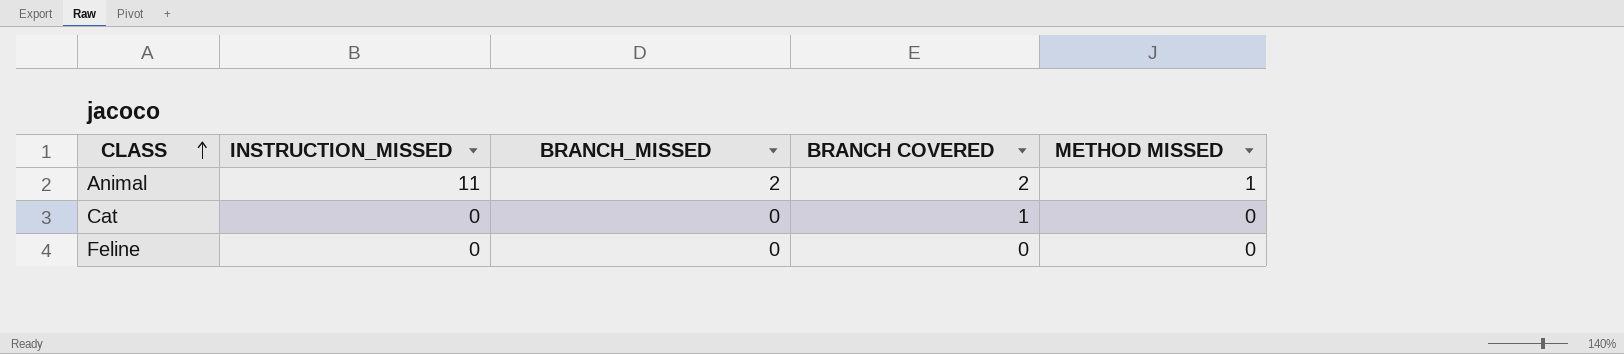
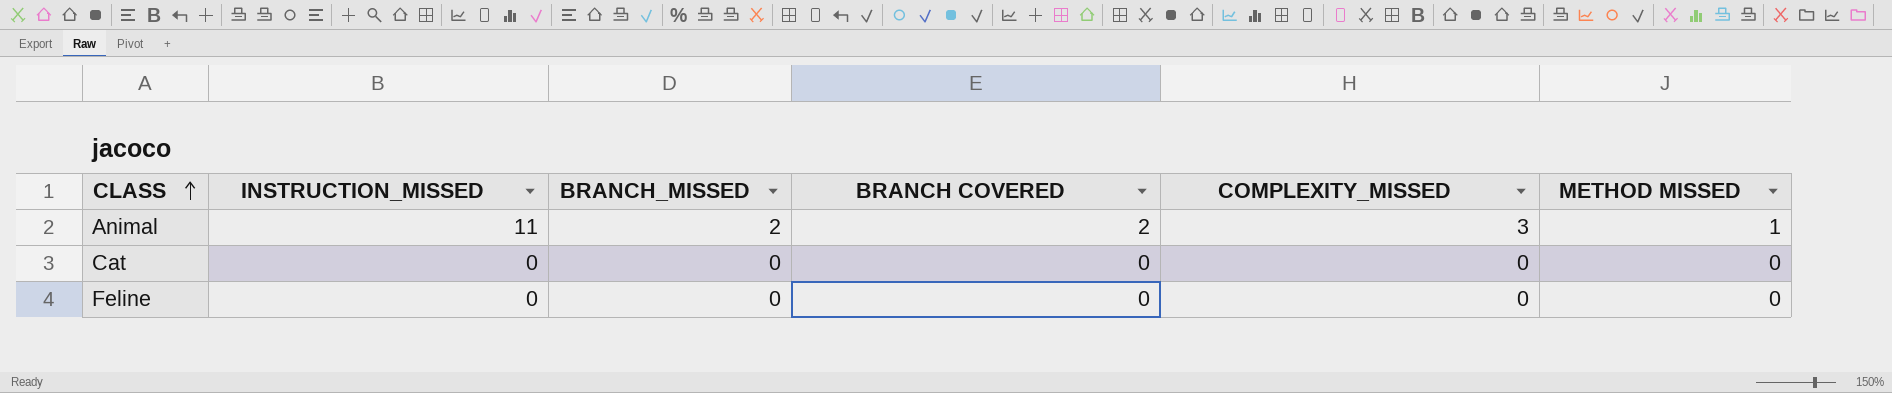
column COMPLEXITY_MISSED | position: none -> 5
Cat | BRANCH COVERED: 1 -> 0

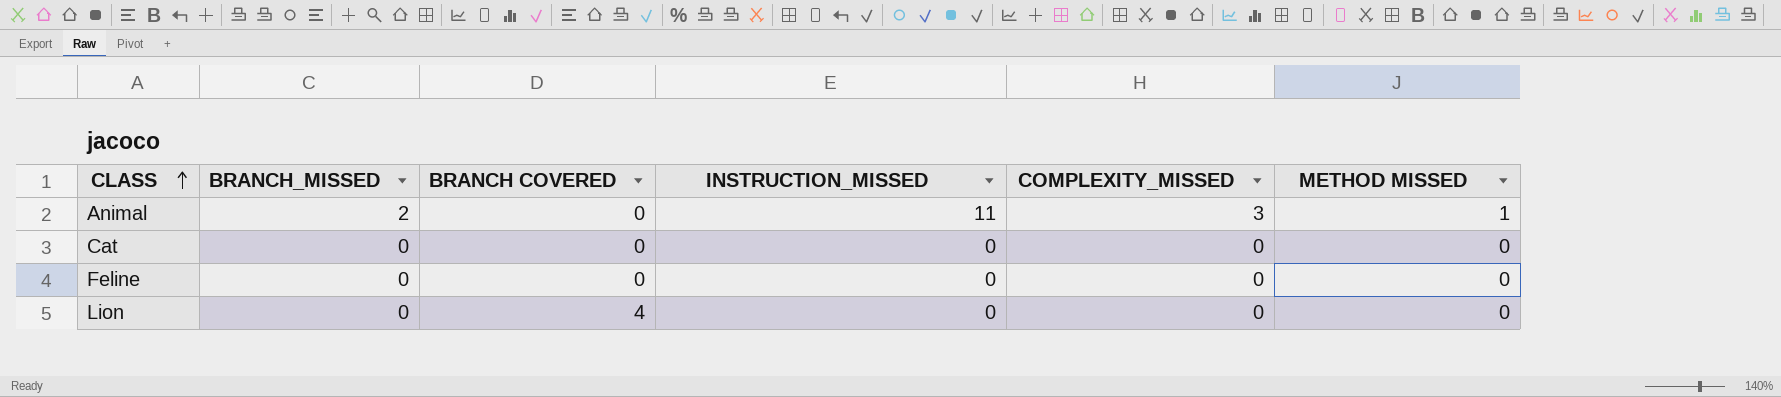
column INSTRUCTION_MISSED | position: 2 -> 4
Animal | BRANCH COVERED: 2 -> 0
row Lion: none -> 0 | 4 | 0 | 0 | 0

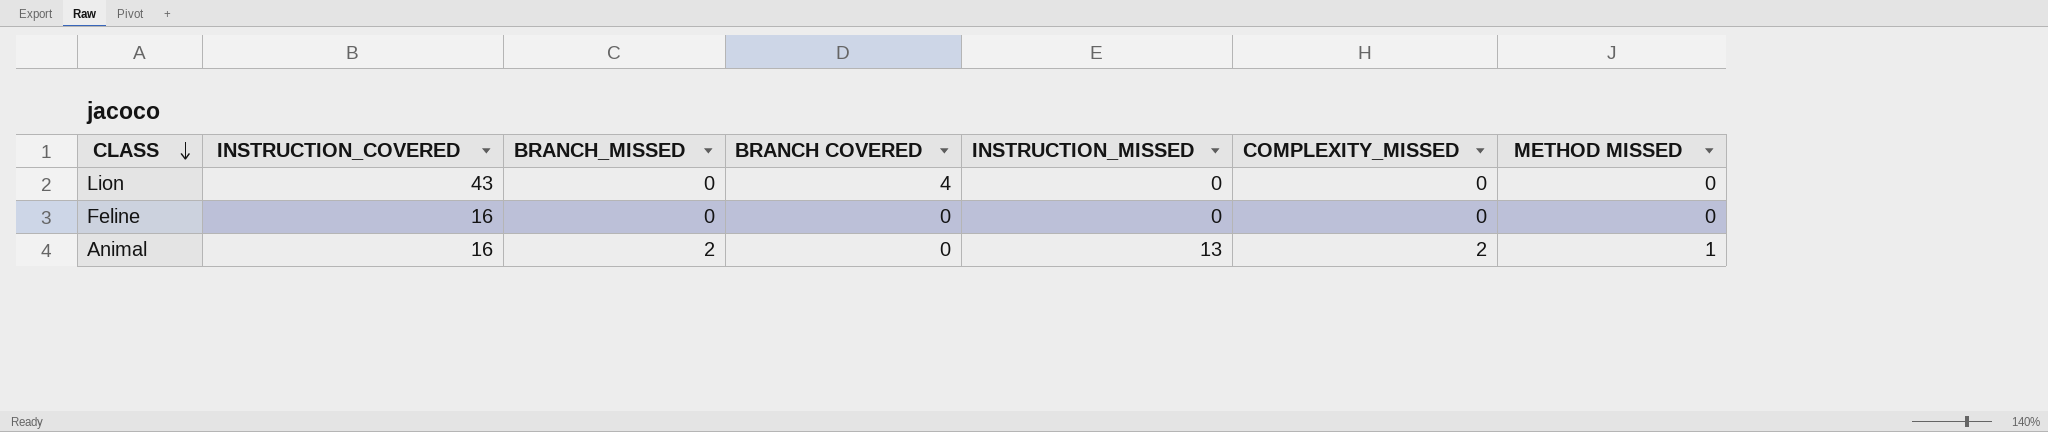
row order: CLASS ascending -> CLASS descending
column INSTRUCTION_COVERED | position: none -> 2
row Cat: 0 | 0 | 0 | 0 | 0 -> none
Animal | INSTRUCTION_MISSED: 11 -> 13
Animal | COMPLEXITY_MISSED: 3 -> 2

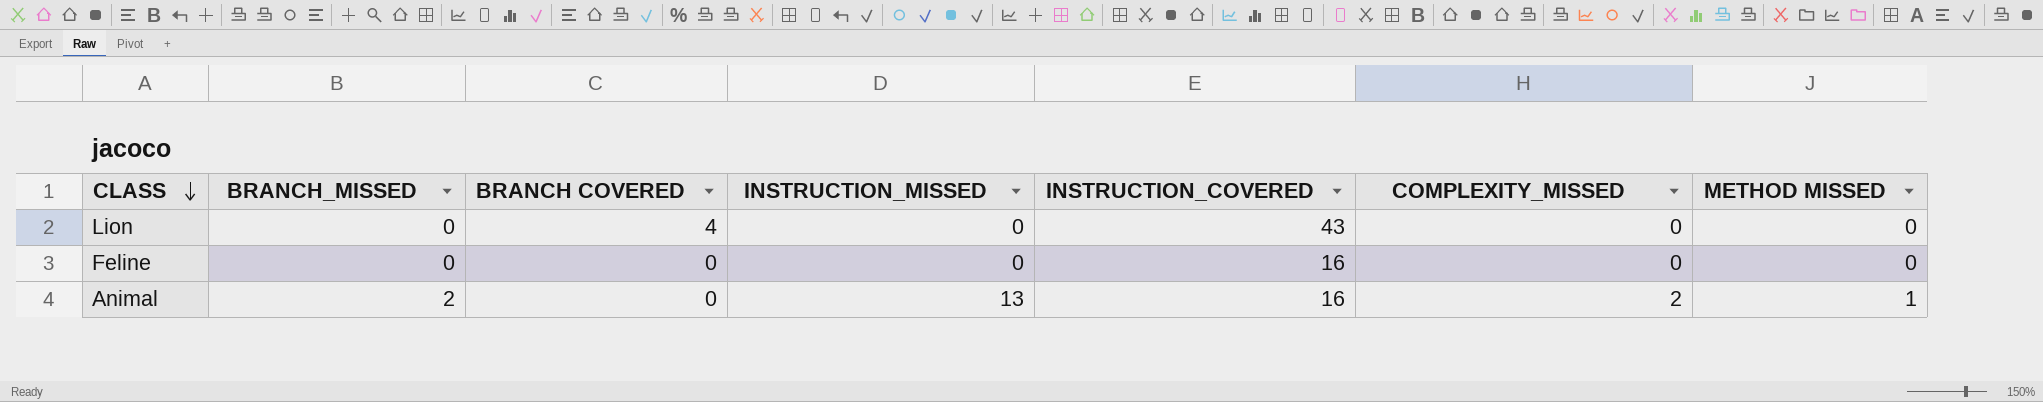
column INSTRUCTION_COVERED | position: 2 -> 5

